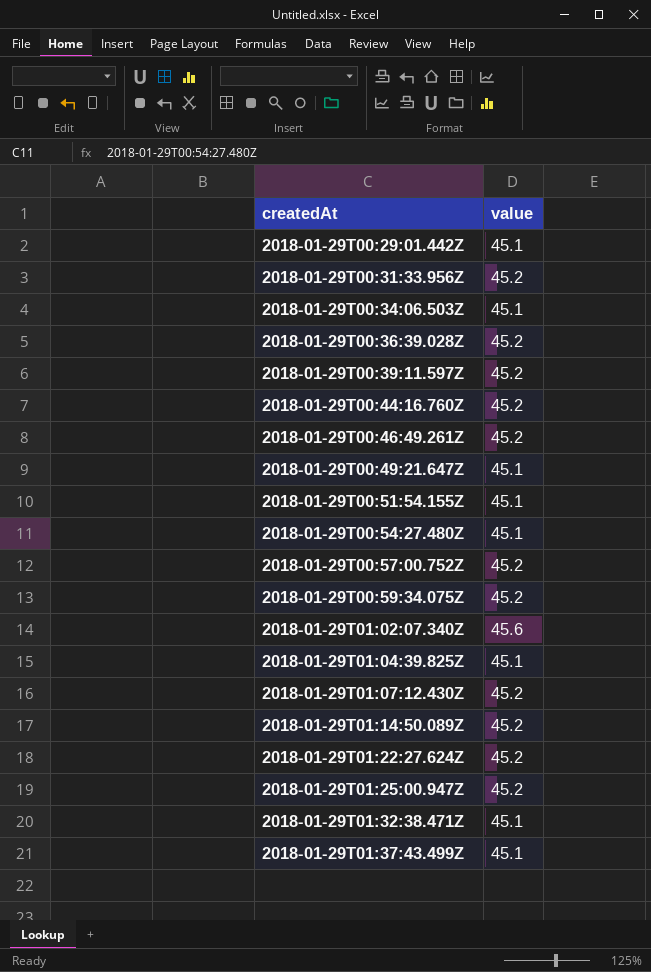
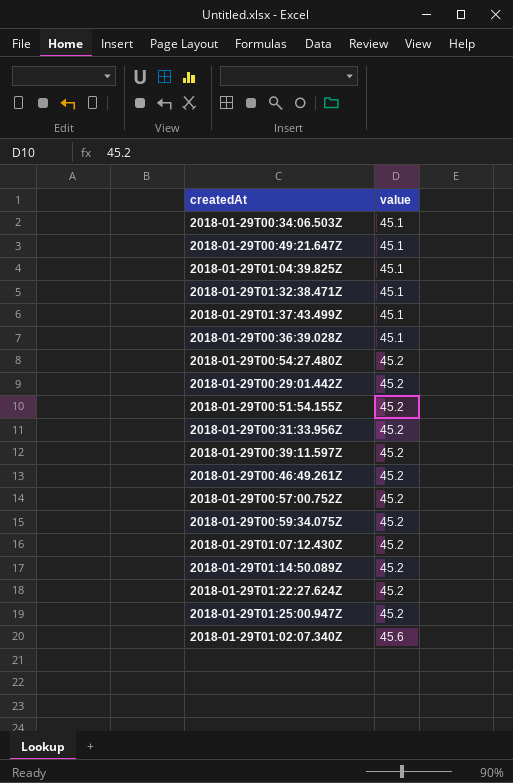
row order: createdAt ascending -> value ascending
row 2018-01-29T00:44:16.760Z: 45.2 -> none
2018-01-29T00:36:39.028Z | value: 45.2 -> 45.1
2018-01-29T00:54:27.480Z | value: 45.1 -> 45.2
2018-01-29T00:29:01.442Z | value: 45.1 -> 45.2
2018-01-29T00:51:54.155Z | value: 45.1 -> 45.2

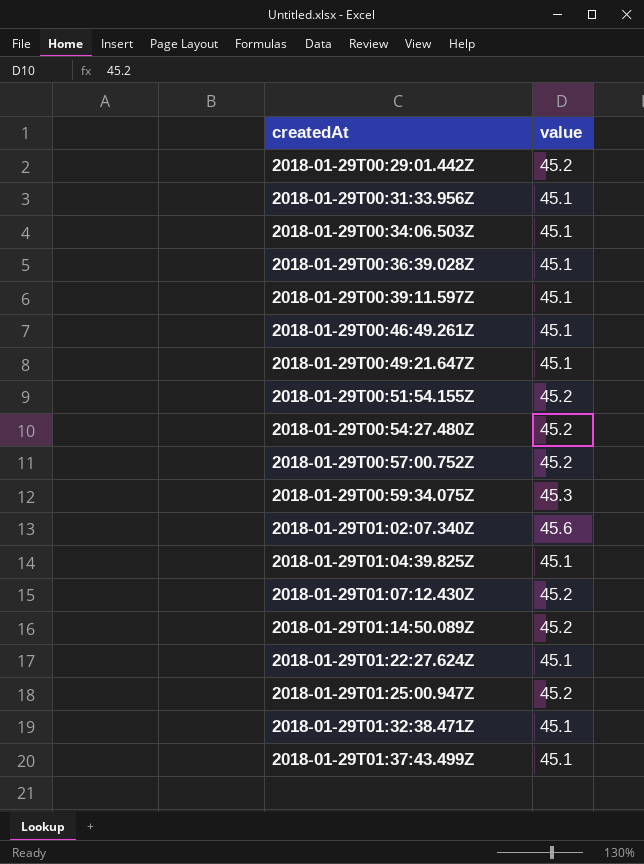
row order: value ascending -> createdAt ascending
2018-01-29T00:31:33.956Z | value: 45.2 -> 45.1
2018-01-29T00:39:11.597Z | value: 45.2 -> 45.1
2018-01-29T00:46:49.261Z | value: 45.2 -> 45.1
2018-01-29T00:59:34.075Z | value: 45.2 -> 45.3
2018-01-29T01:22:27.624Z | value: 45.2 -> 45.1

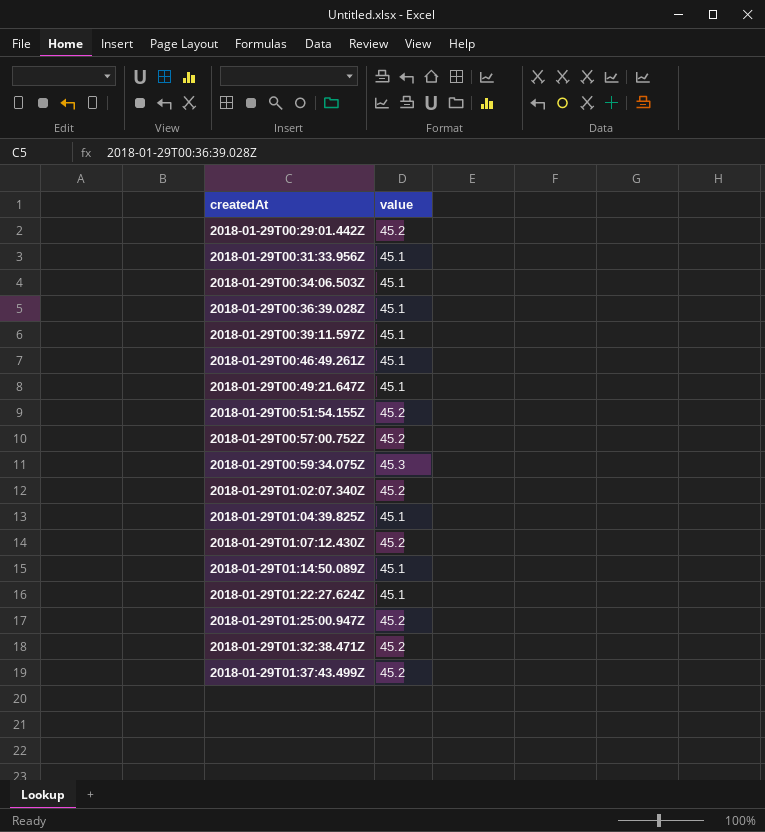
row 2018-01-29T00:54:27.480Z: 45.2 -> none
2018-01-29T01:02:07.340Z | value: 45.6 -> 45.2
2018-01-29T01:14:50.089Z | value: 45.2 -> 45.1
2018-01-29T01:32:38.471Z | value: 45.1 -> 45.2
2018-01-29T01:37:43.499Z | value: 45.1 -> 45.2

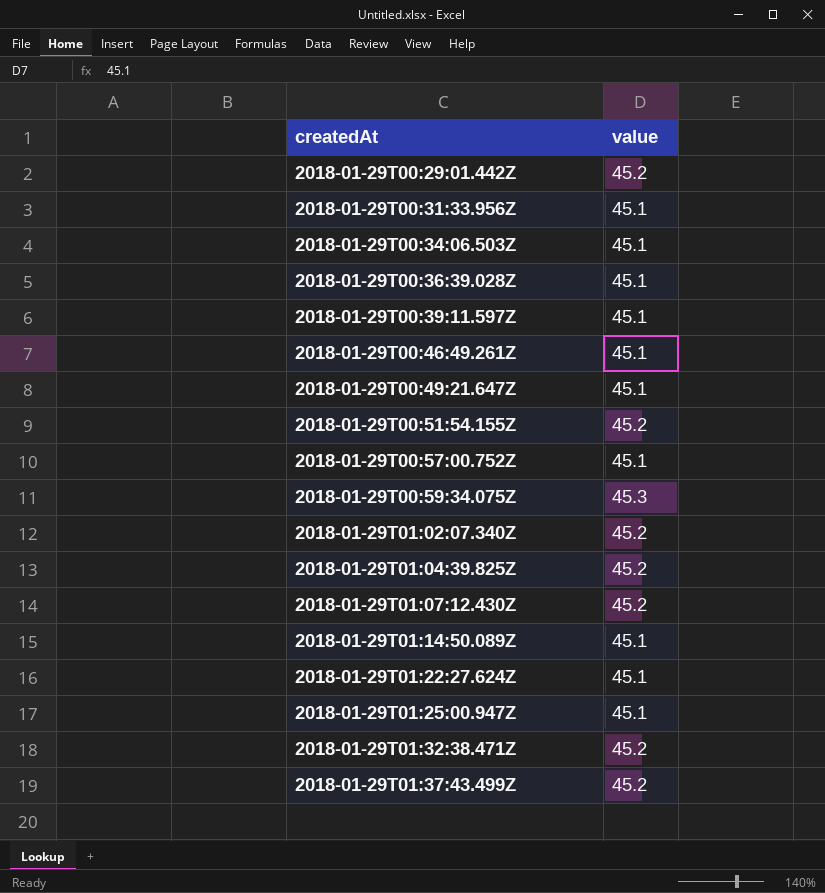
2018-01-29T00:57:00.752Z | value: 45.2 -> 45.1
2018-01-29T01:04:39.825Z | value: 45.1 -> 45.2
2018-01-29T01:25:00.947Z | value: 45.2 -> 45.1

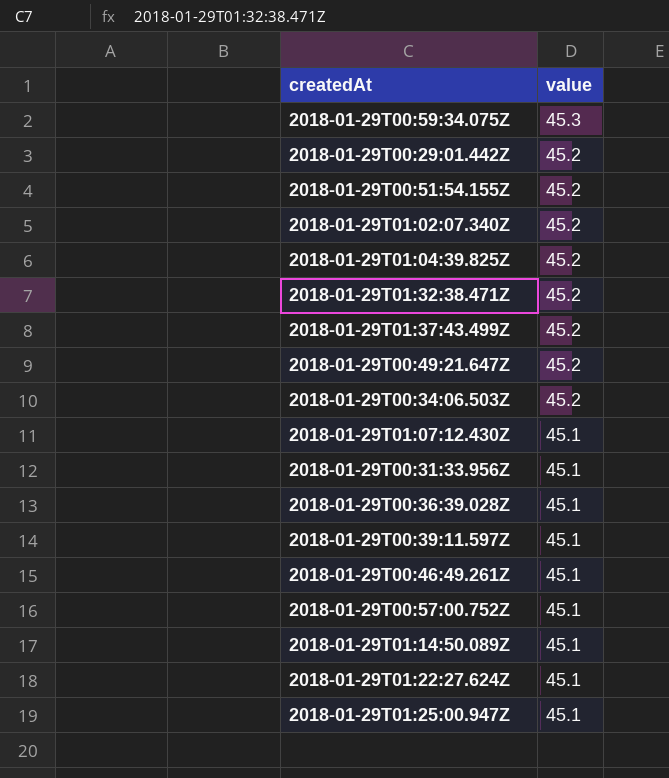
row order: createdAt ascending -> value descending
2018-01-29T00:49:21.647Z | value: 45.1 -> 45.2
2018-01-29T00:34:06.503Z | value: 45.1 -> 45.2
2018-01-29T01:07:12.430Z | value: 45.2 -> 45.1

